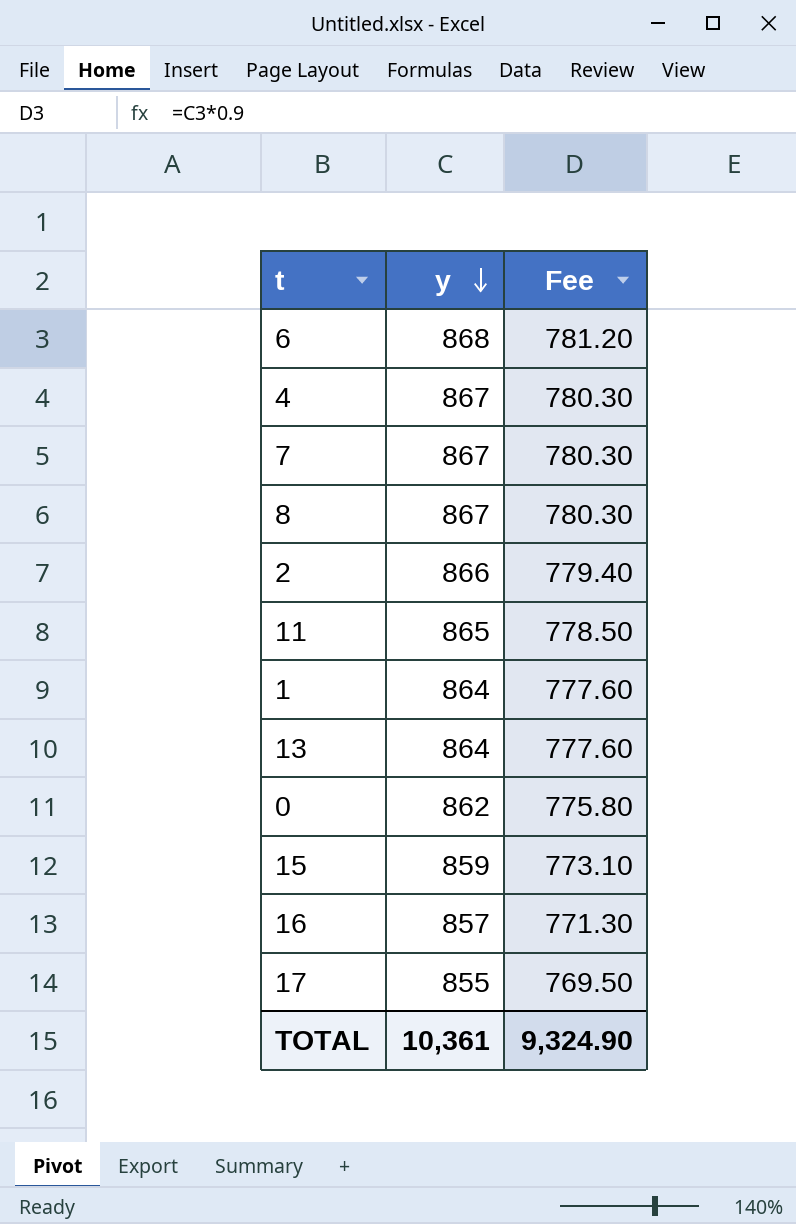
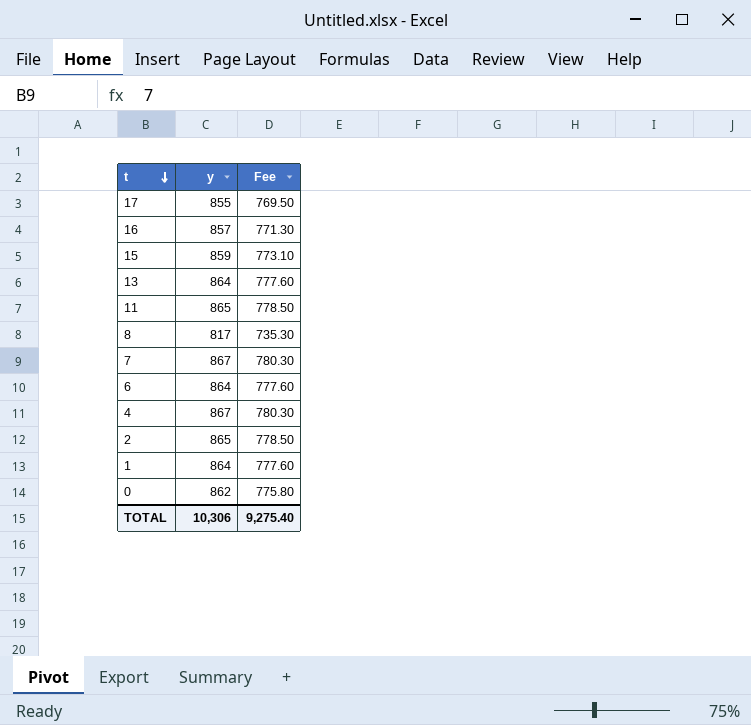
row order: y descending -> t descending
8 | y: 867 -> 817
8 | Fee: 780.30 -> 735.30
6 | y: 868 -> 864
6 | Fee: 781.20 -> 777.60
2 | y: 866 -> 865
2 | Fee: 779.40 -> 778.50
TOTAL | y: 10,361 -> 10,306
TOTAL | Fee: 9,324.90 -> 9,275.40

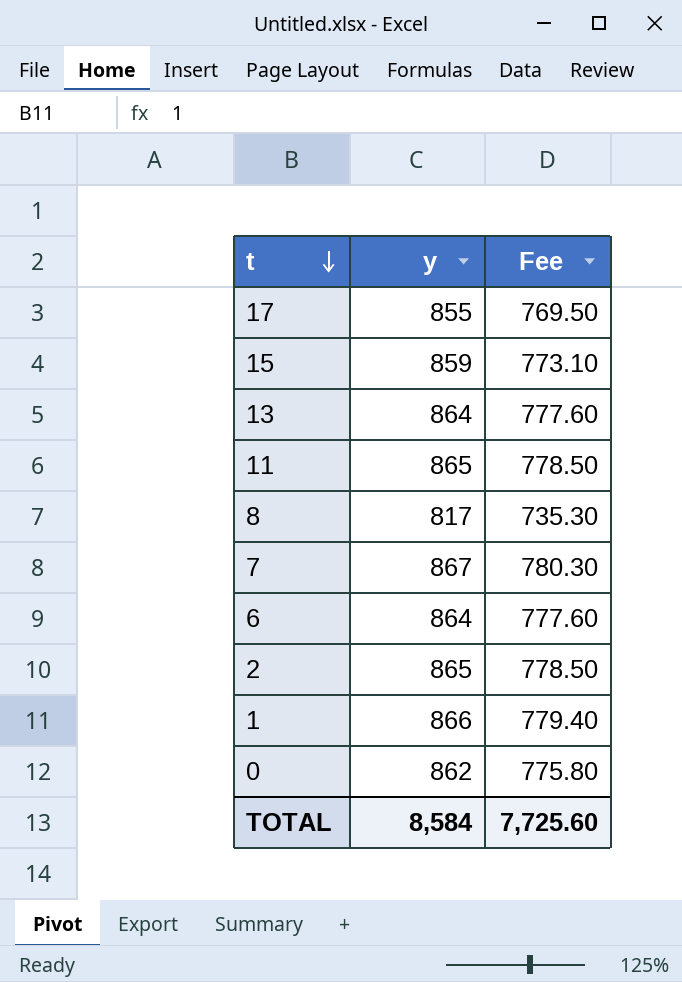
row 16: 857 | 771.30 -> none
row 4: 867 | 780.30 -> none
1 | y: 864 -> 866
1 | Fee: 777.60 -> 779.40
TOTAL | y: 10,306 -> 8,584
TOTAL | Fee: 9,275.40 -> 7,725.60

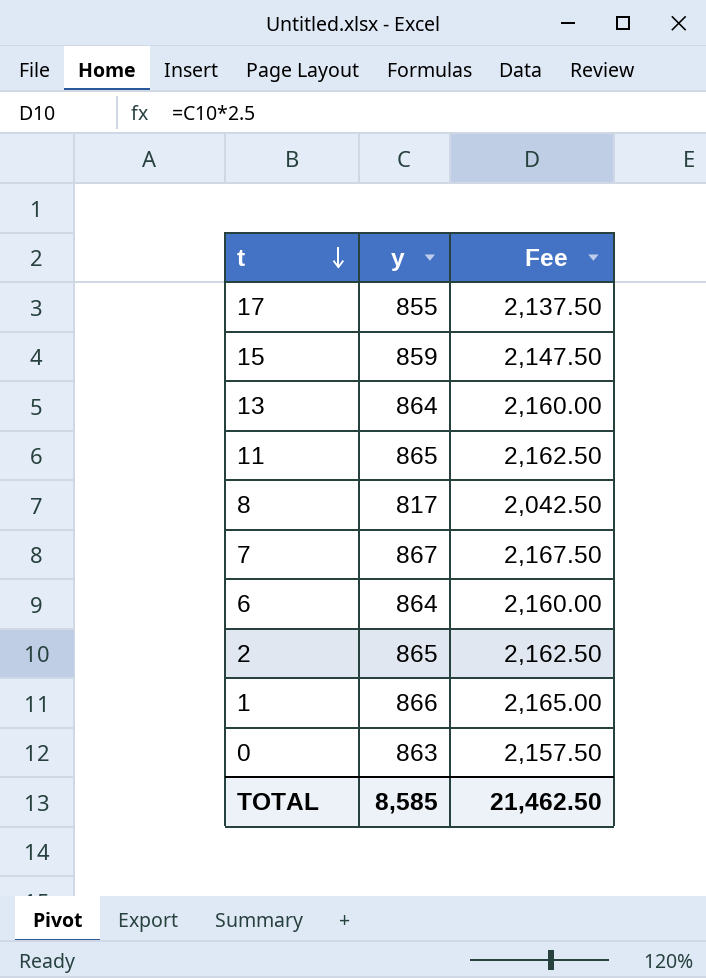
column Fee | formula: [y] * 0.9 -> [y] * 2.5
0 | y: 862 -> 863
TOTAL | y: 8,584 -> 8,585
TOTAL | Fee: 7,725.60 -> 21,462.50

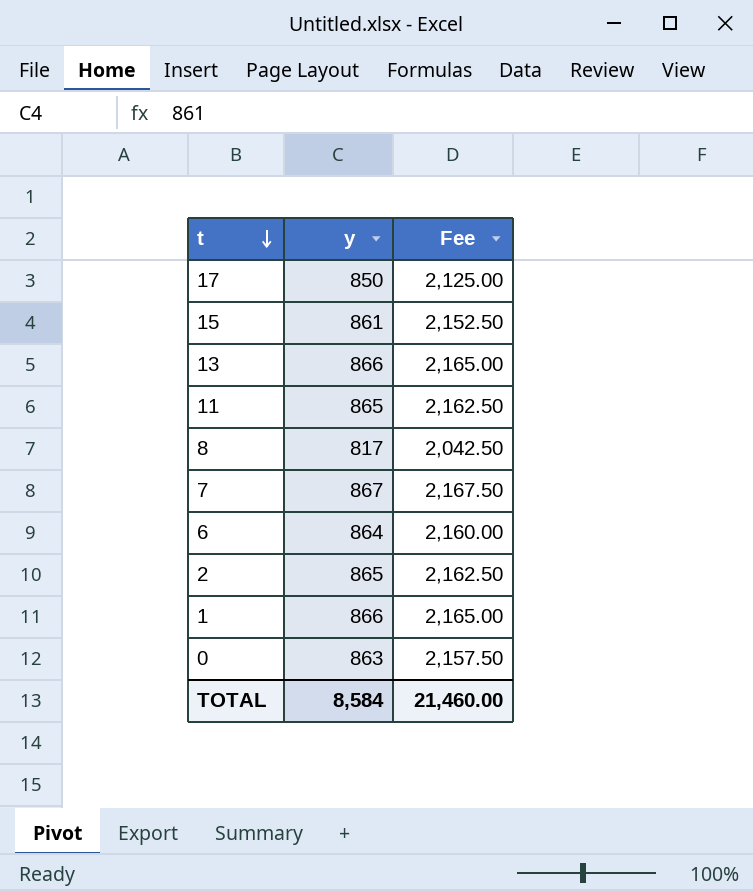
17 | y: 855 -> 850
17 | Fee: 2,137.50 -> 2,125.00
15 | y: 859 -> 861
15 | Fee: 2,147.50 -> 2,152.50
13 | y: 864 -> 866
13 | Fee: 2,160.00 -> 2,165.00
TOTAL | y: 8,585 -> 8,584
TOTAL | Fee: 21,462.50 -> 21,460.00

